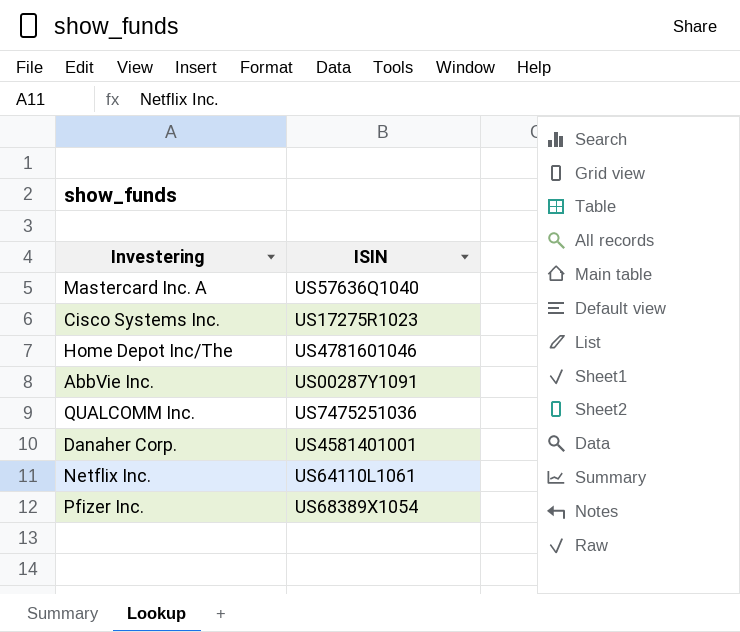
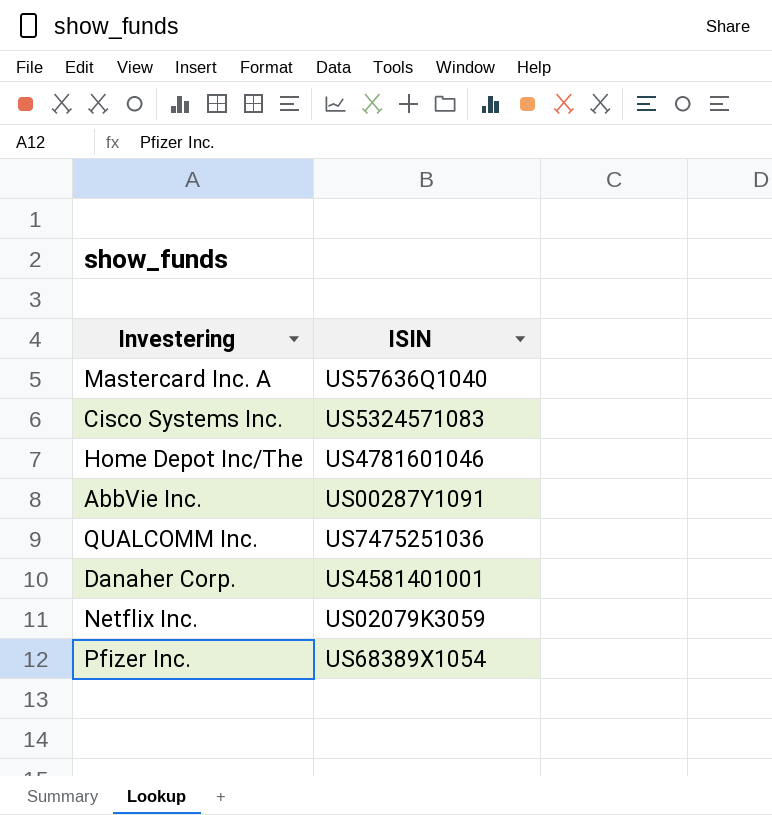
Cisco Systems Inc. | ISIN: US17275R1023 -> US5324571083
Netflix Inc. | ISIN: US64110L1061 -> US02079K3059

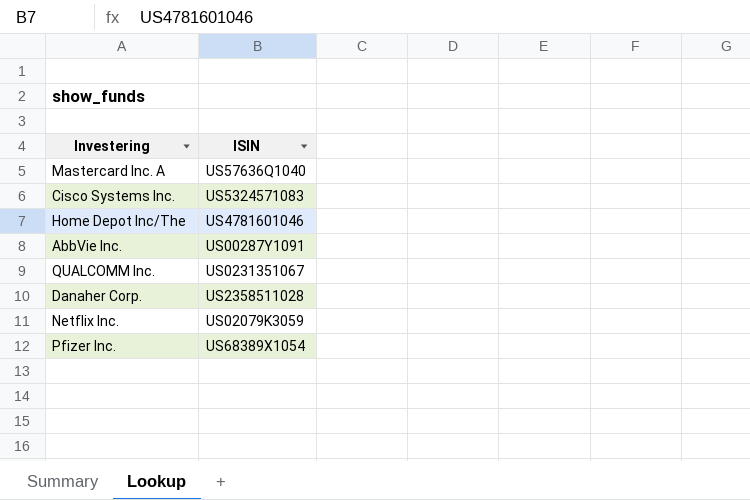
QUALCOMM Inc. | ISIN: US7475251036 -> US0231351067
Danaher Corp. | ISIN: US4581401001 -> US2358511028

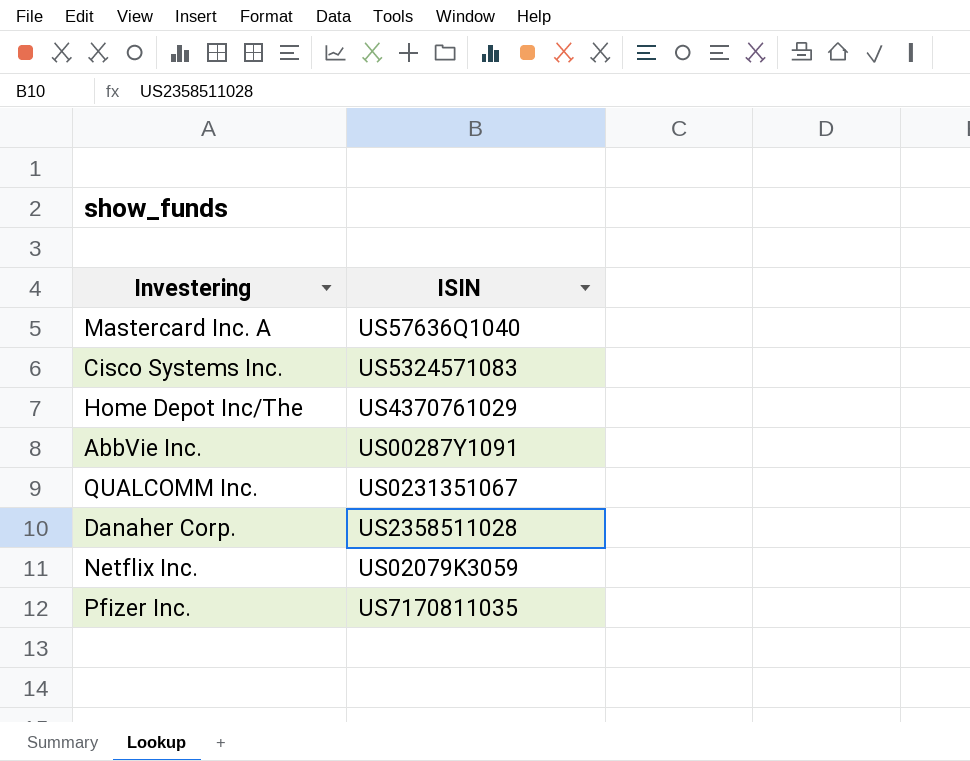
Home Depot Inc/The | ISIN: US4781601046 -> US4370761029
Pfizer Inc. | ISIN: US68389X1054 -> US7170811035

